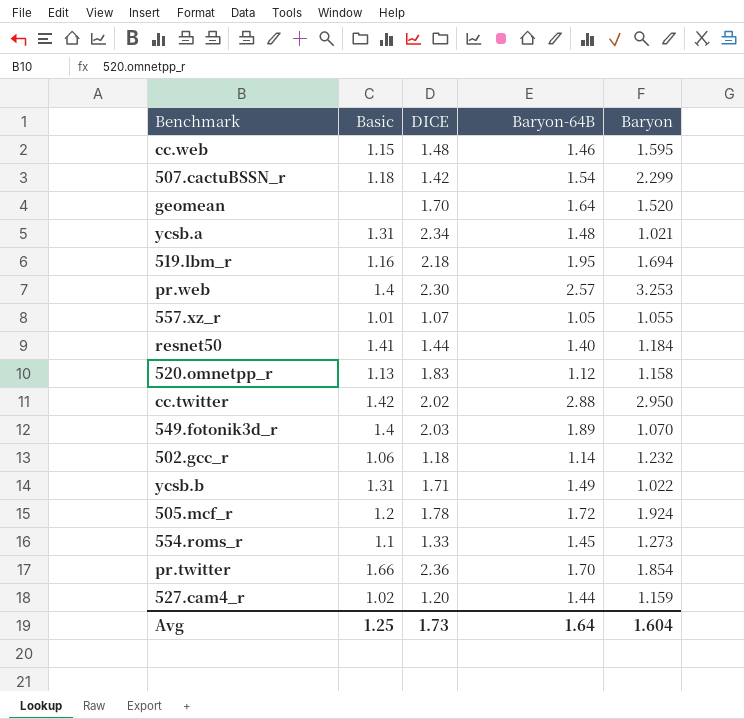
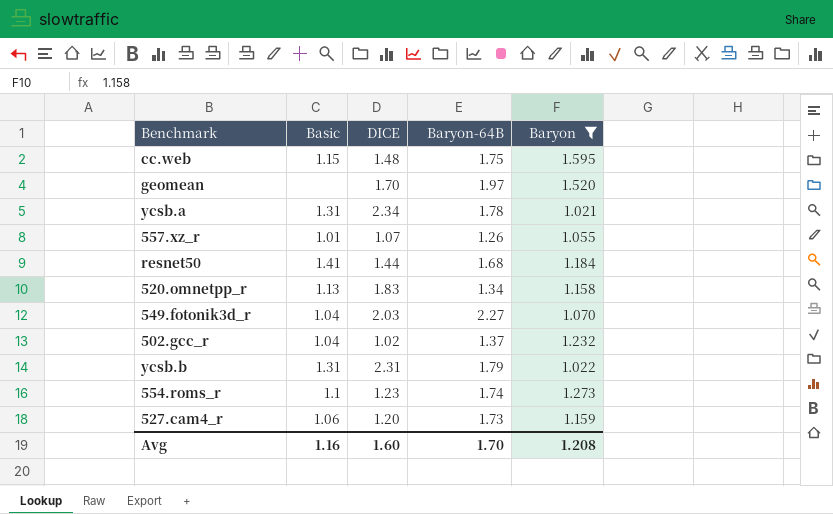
filter: none -> Baryon <= 1.595
cc.web | Baryon-64B: 1.46 -> 1.75
geomean | Baryon-64B: 1.64 -> 1.97
ycsb.a | Baryon-64B: 1.48 -> 1.78
557.xz_r | Baryon-64B: 1.05 -> 1.26
resnet50 | Baryon-64B: 1.40 -> 1.68
520.omnetpp_r | Baryon-64B: 1.12 -> 1.34
549.fotonik3d_r | Basic: 1.4 -> 1.04
549.fotonik3d_r | Baryon-64B: 1.89 -> 2.27
502.gcc_r | Basic: 1.06 -> 1.04
502.gcc_r | DICE: 1.18 -> 1.02
502.gcc_r | Baryon-64B: 1.14 -> 1.37
ycsb.b | DICE: 1.71 -> 2.31
ycsb.b | Baryon-64B: 1.49 -> 1.79
554.roms_r | DICE: 1.33 -> 1.23
554.roms_r | Baryon-64B: 1.45 -> 1.74
527.cam4_r | Basic: 1.02 -> 1.06
527.cam4_r | Baryon-64B: 1.44 -> 1.73
Avg | Basic: 1.25 -> 1.16
Avg | DICE: 1.73 -> 1.60
Avg | Baryon-64B: 1.64 -> 1.70
Avg | Baryon: 1.604 -> 1.208

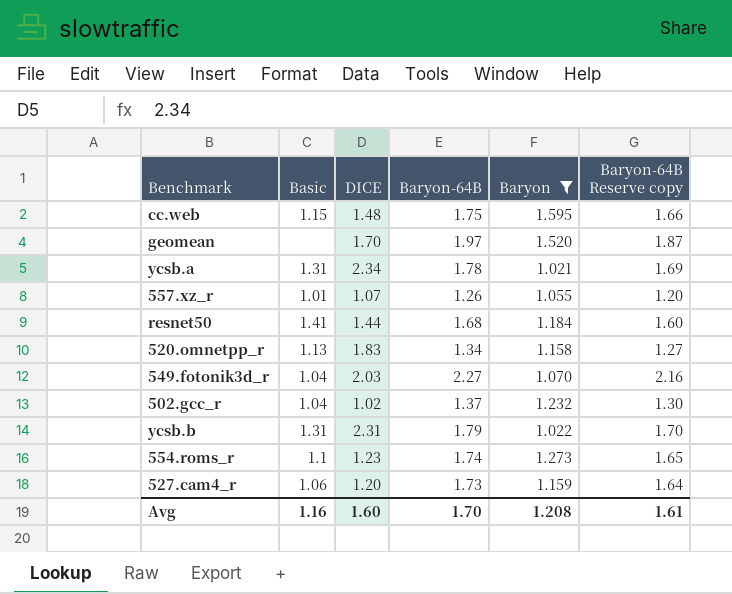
column Baryon-64B Reserve copy | formula: none -> [Baryon-64B] * 0.95

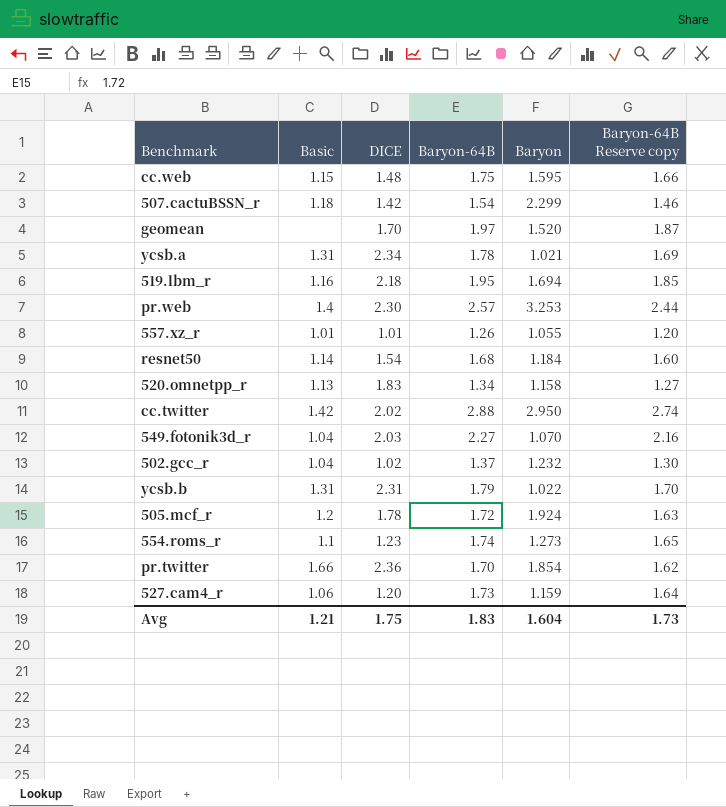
filter: Baryon <= 1.595 -> none
557.xz_r | DICE: 1.07 -> 1.01
resnet50 | Basic: 1.41 -> 1.14
resnet50 | DICE: 1.44 -> 1.54
Avg | Basic: 1.16 -> 1.21
Avg | DICE: 1.60 -> 1.75
Avg | Baryon-64B: 1.70 -> 1.83
Avg | Baryon: 1.208 -> 1.604
Avg | Baryon-64B Reserve copy: 1.61 -> 1.73

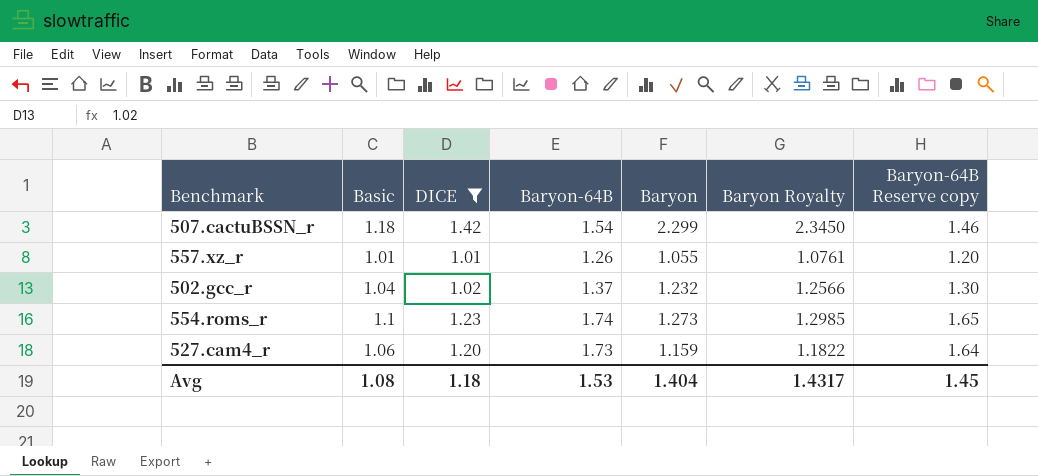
filter: none -> DICE <= 1.42
column Baryon Royalty | formula: none -> [Baryon] * 1.02
Avg | Basic: 1.21 -> 1.08
Avg | DICE: 1.75 -> 1.18
Avg | Baryon-64B: 1.83 -> 1.53
Avg | Baryon: 1.604 -> 1.404
Avg | Baryon-64B Reserve copy: 1.73 -> 1.45

